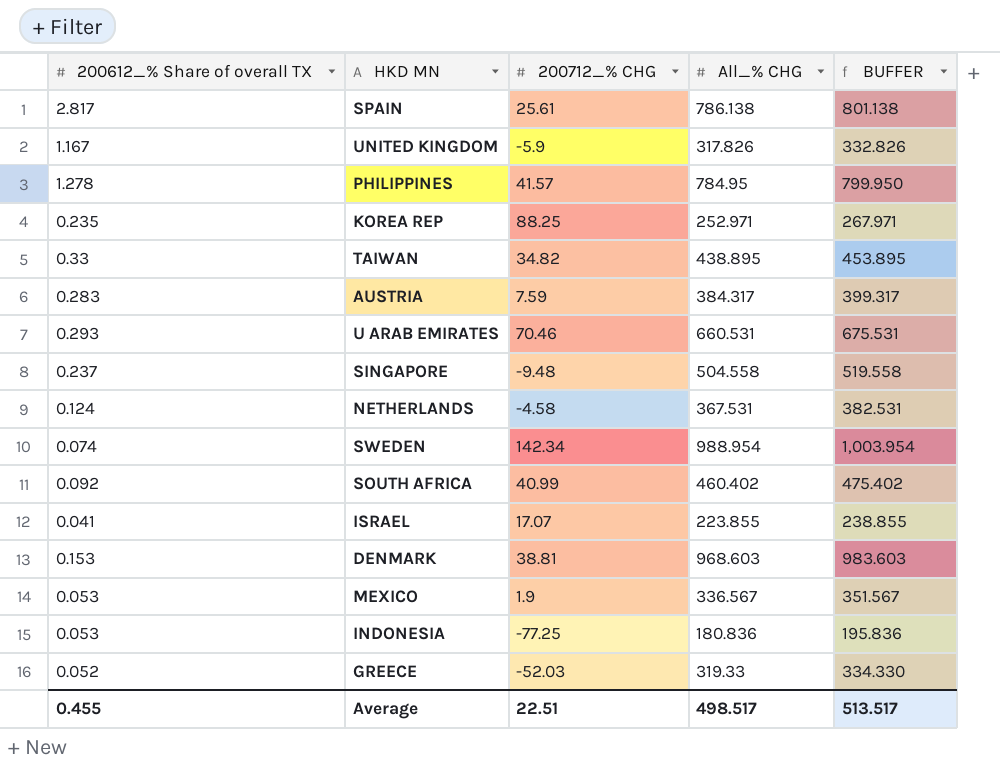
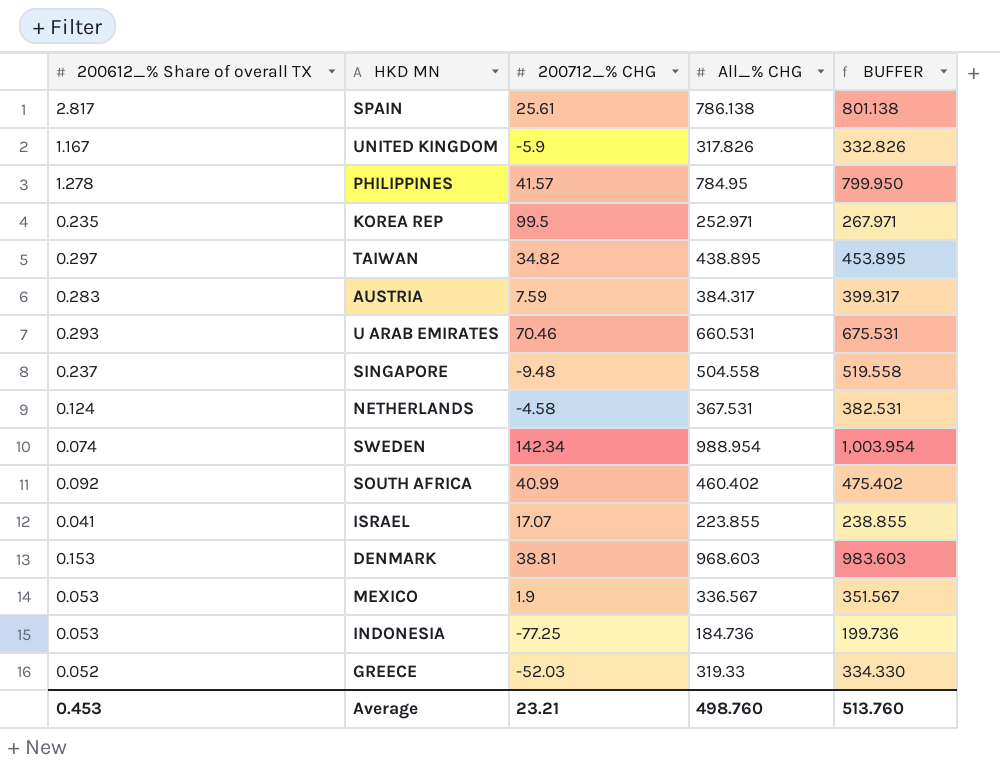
KOREA REP | 200712_% CHG: 88.25 -> 99.5
TAIWAN | 200612_% Share of overall TX: 0.33 -> 0.297
INDONESIA | All_% CHG: 180.836 -> 184.736
INDONESIA | BUFFER: 195.836 -> 199.736
Average | 200612_% Share of overall TX: 0.455 -> 0.453
Average | 200712_% CHG: 22.51 -> 23.21
Average | All_% CHG: 498.517 -> 498.760
Average | BUFFER: 513.517 -> 513.760

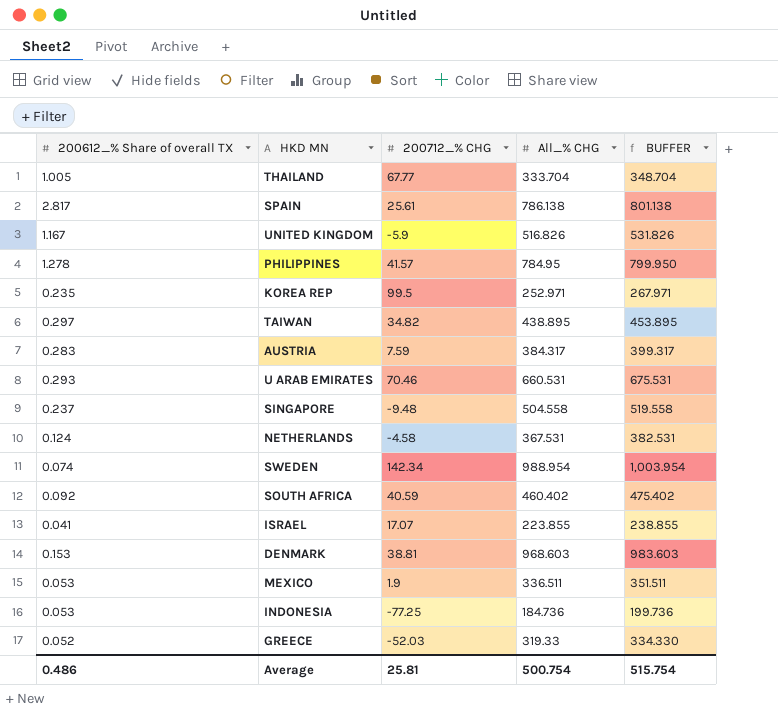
row THAILAND: none -> 1.005 | 67.77 | 333.704 | 348.704
UNITED KINGDOM | All_% CHG: 317.826 -> 516.826
UNITED KINGDOM | BUFFER: 332.826 -> 531.826
SOUTH AFRICA | 200712_% CHG: 40.99 -> 40.59
MEXICO | All_% CHG: 336.567 -> 336.511
MEXICO | BUFFER: 351.567 -> 351.511
Average | 200612_% Share of overall TX: 0.453 -> 0.486
Average | 200712_% CHG: 23.21 -> 25.81
Average | All_% CHG: 498.760 -> 500.754
Average | BUFFER: 513.760 -> 515.754

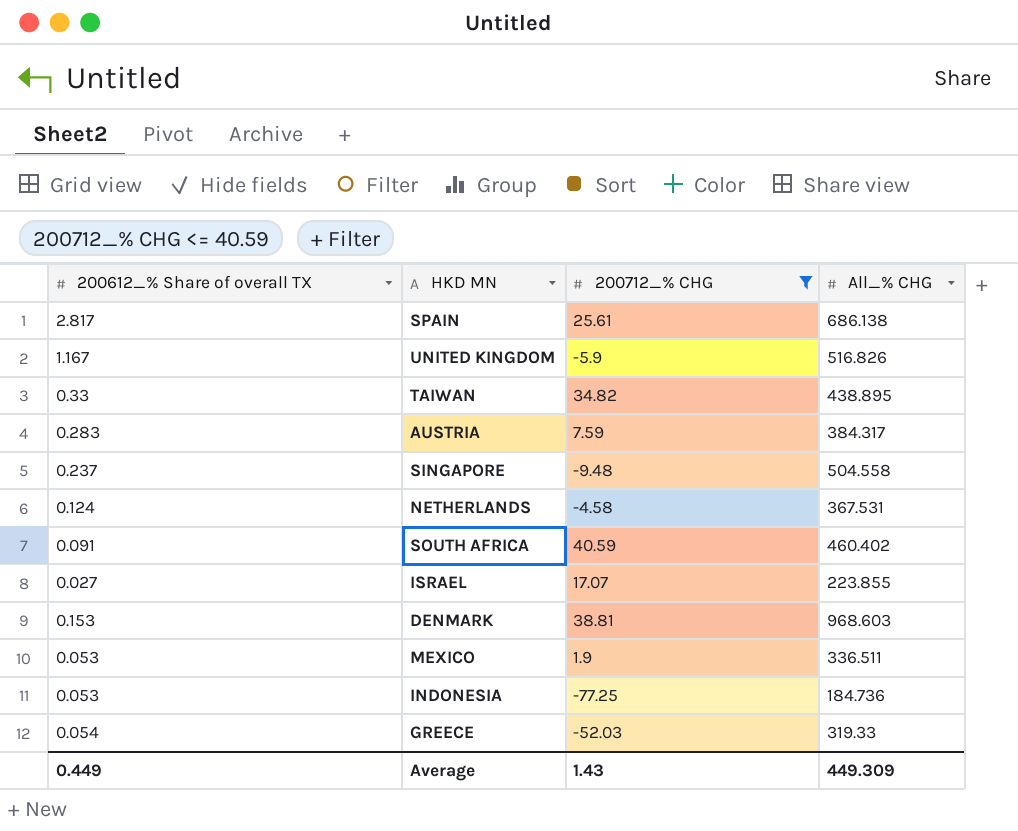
filter: none -> 200712_% CHG <= 40.59
column BUFFER | formula: [All_% CHG] + 15 -> none
SPAIN | All_% CHG: 786.138 -> 686.138
TAIWAN | 200612_% Share of overall TX: 0.297 -> 0.33
SOUTH AFRICA | 200612_% Share of overall TX: 0.092 -> 0.091
ISRAEL | 200612_% Share of overall TX: 0.041 -> 0.027
GREECE | 200612_% Share of overall TX: 0.052 -> 0.054
Average | 200612_% Share of overall TX: 0.486 -> 0.449
Average | 200712_% CHG: 25.81 -> 1.43
Average | All_% CHG: 500.754 -> 449.309

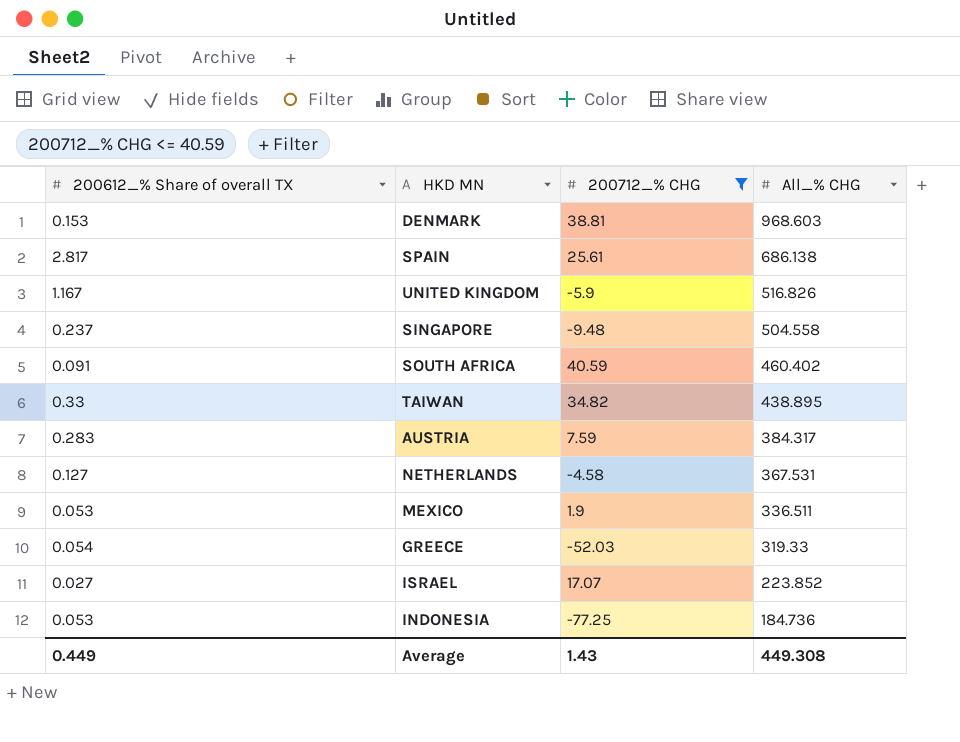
row order: none -> All_% CHG descending
NETHERLANDS | 200612_% Share of overall TX: 0.124 -> 0.127
ISRAEL | All_% CHG: 223.855 -> 223.852
Average | All_% CHG: 449.309 -> 449.308

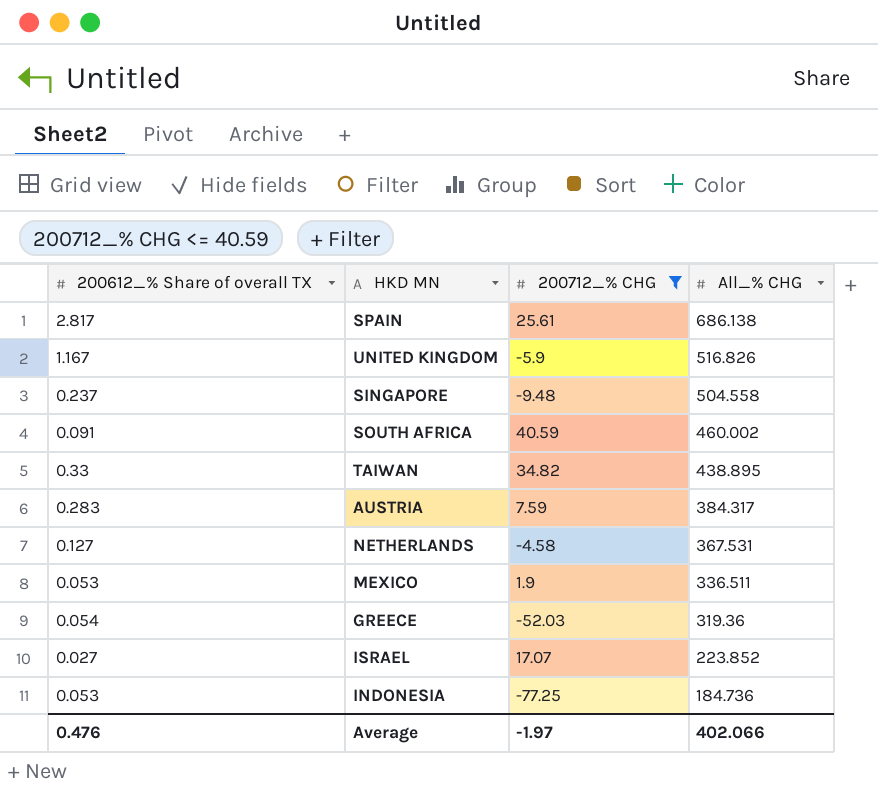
row DENMARK: 0.153 | 38.81 | 968.603 -> none
SOUTH AFRICA | All_% CHG: 460.402 -> 460.002
GREECE | All_% CHG: 319.33 -> 319.36
Average | 200612_% Share of overall TX: 0.449 -> 0.476
Average | 200712_% CHG: 1.43 -> -1.97
Average | All_% CHG: 449.308 -> 402.066

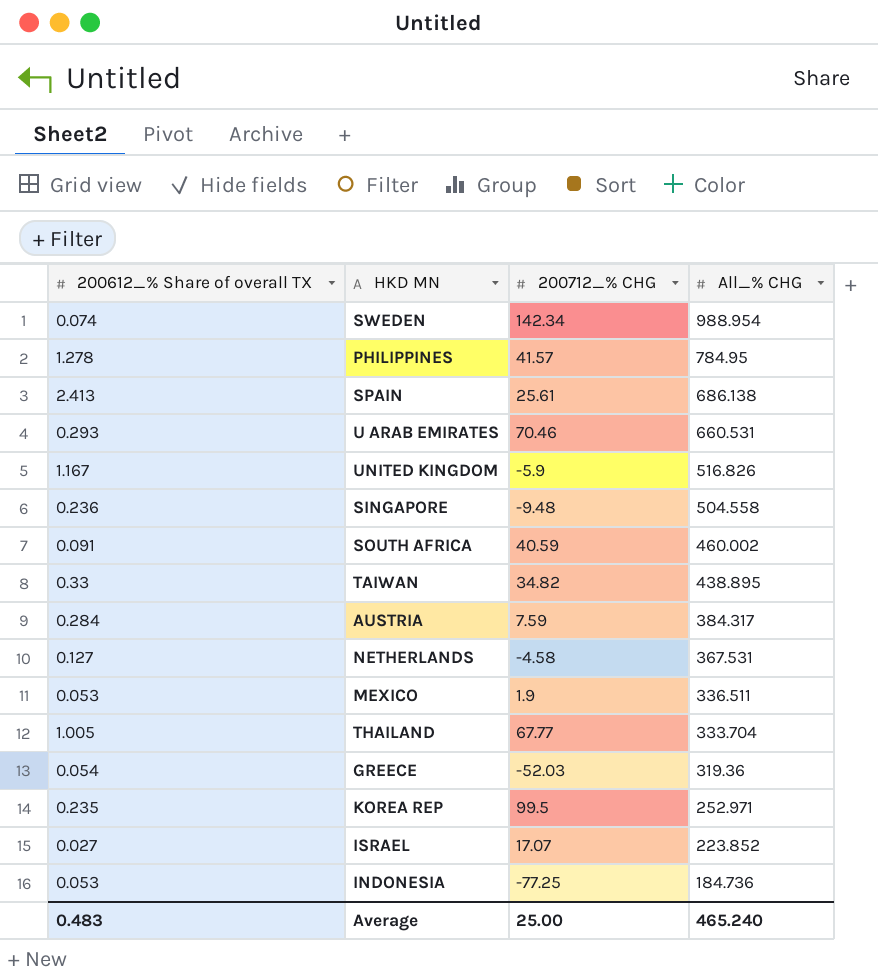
filter: 200712_% CHG <= 40.59 -> none
SPAIN | 200612_% Share of overall TX: 2.817 -> 2.413
SINGAPORE | 200612_% Share of overall TX: 0.237 -> 0.236
AUSTRIA | 200612_% Share of overall TX: 0.283 -> 0.284
Average | 200612_% Share of overall TX: 0.476 -> 0.483
Average | 200712_% CHG: -1.97 -> 25.00
Average | All_% CHG: 402.066 -> 465.240

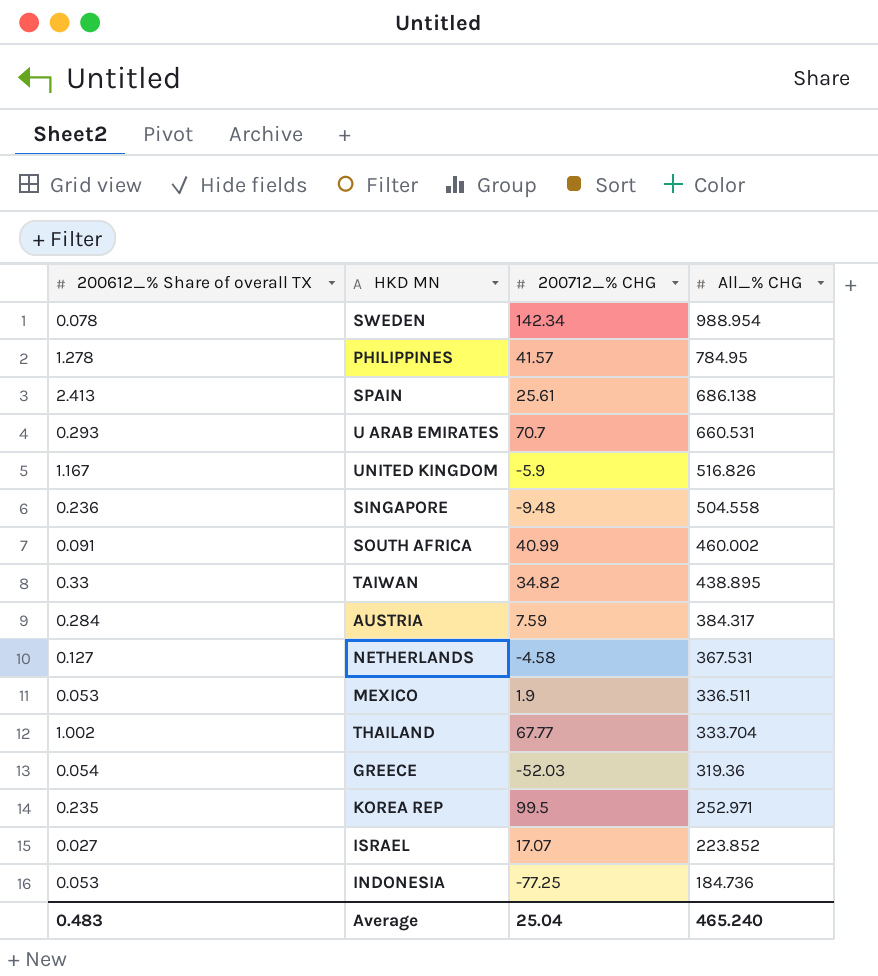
SWEDEN | 200612_% Share of overall TX: 0.074 -> 0.078
U ARAB EMIRATES | 200712_% CHG: 70.46 -> 70.7
SOUTH AFRICA | 200712_% CHG: 40.59 -> 40.99
THAILAND | 200612_% Share of overall TX: 1.005 -> 1.002
Average | 200712_% CHG: 25.00 -> 25.04

